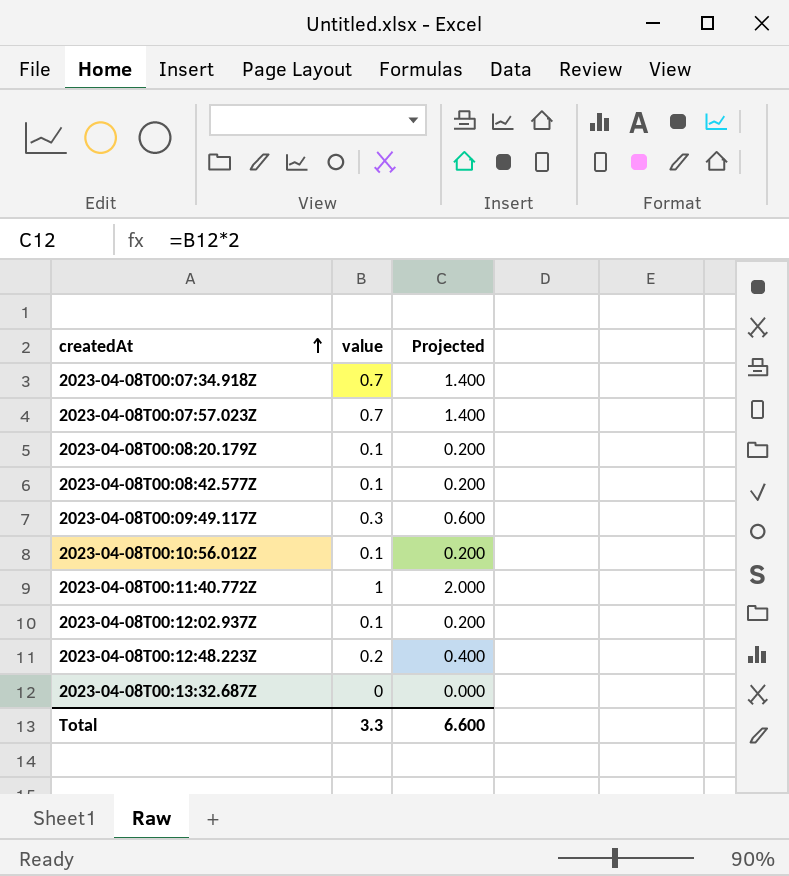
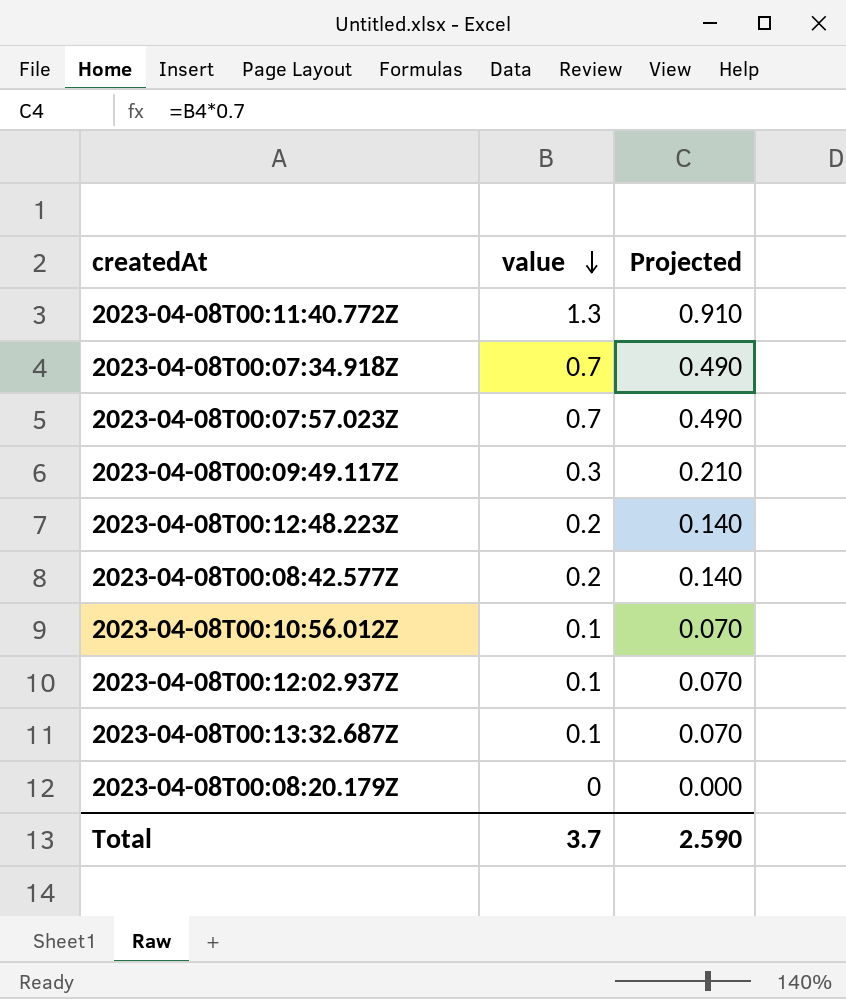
row order: createdAt ascending -> value descending
column Projected | formula: [value] * 2 -> [value] * 0.7
2023-04-08T00:11:40.772Z | value: 1 -> 1.3
2023-04-08T00:08:42.577Z | value: 0.1 -> 0.2
2023-04-08T00:13:32.687Z | value: 0 -> 0.1
2023-04-08T00:08:20.179Z | value: 0.1 -> 0
Total | value: 3.3 -> 3.7
Total | Projected: 6.600 -> 2.590

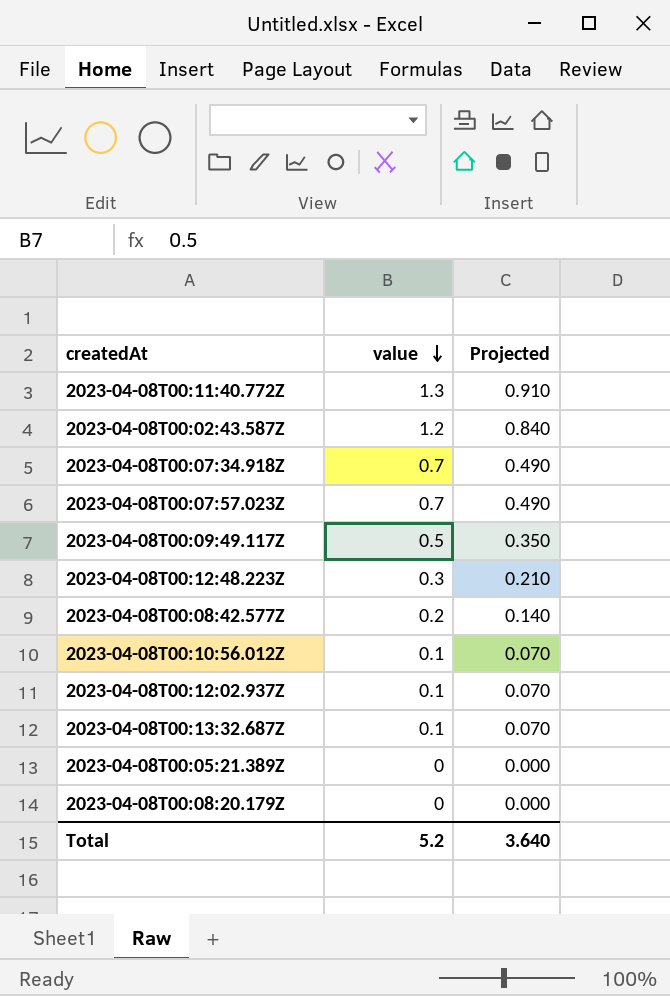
row 2023-04-08T00:02:43.587Z: none -> 1.2 | 0.840
2023-04-08T00:09:49.117Z | value: 0.3 -> 0.5
2023-04-08T00:09:49.117Z | Projected: 0.210 -> 0.350
2023-04-08T00:12:48.223Z | value: 0.2 -> 0.3
2023-04-08T00:12:48.223Z | Projected: 0.140 -> 0.210
row 2023-04-08T00:05:21.389Z: none -> 0 | 0.000
Total | value: 3.7 -> 5.2
Total | Projected: 2.590 -> 3.640

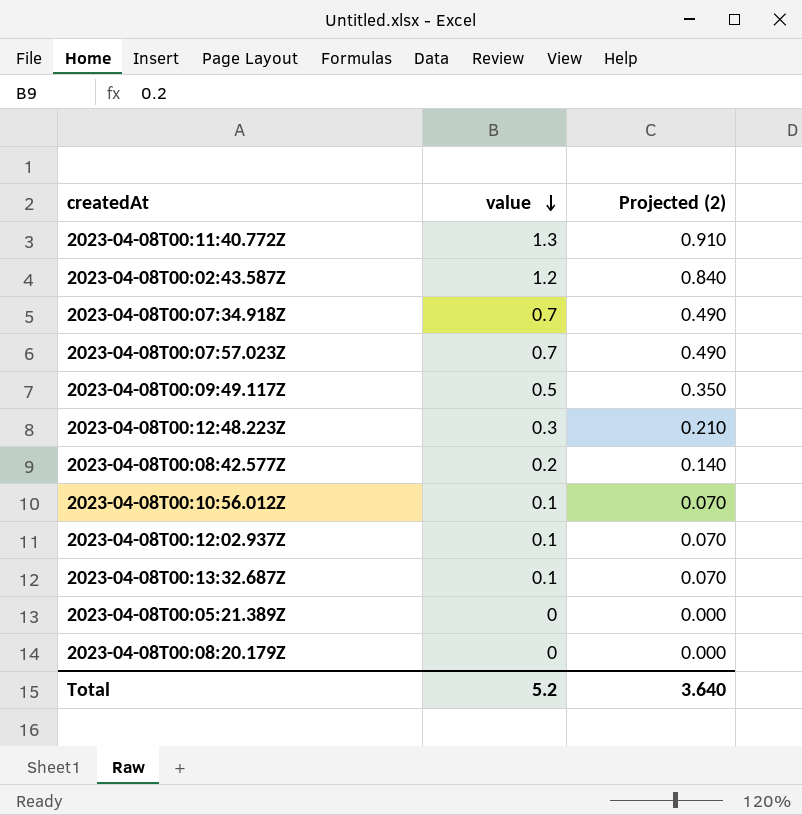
column name: Projected -> Projected (2)

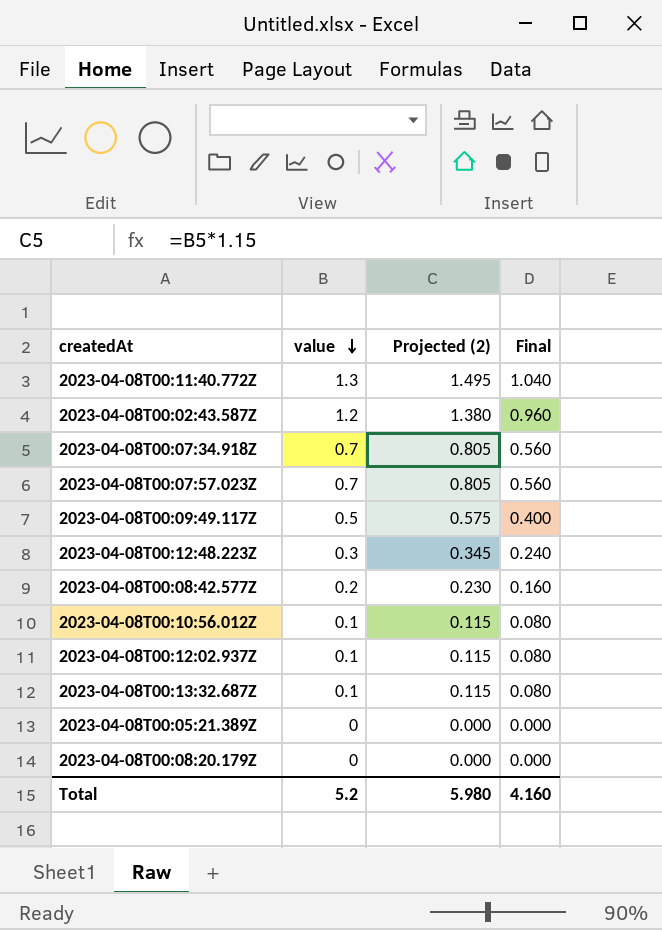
column Projected (2) | formula: [value] * 0.7 -> [value] * 1.15
column Final | formula: none -> [value] * 0.8
Total | Projected (2): 3.640 -> 5.980

